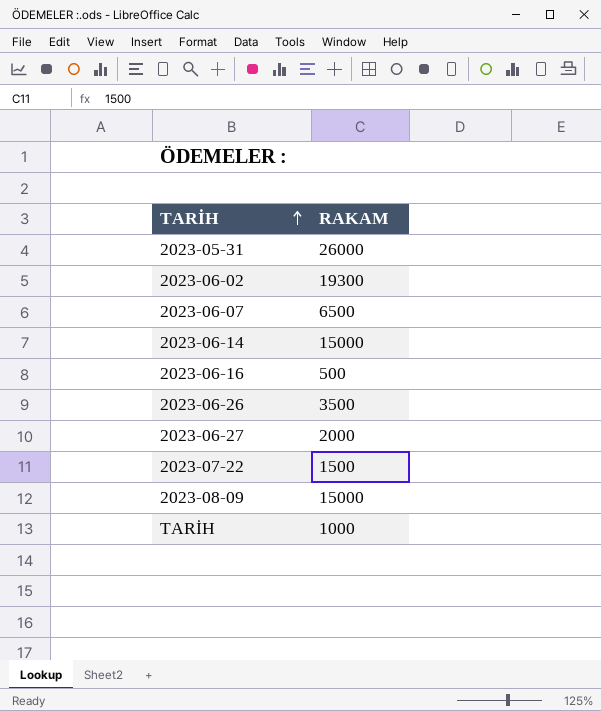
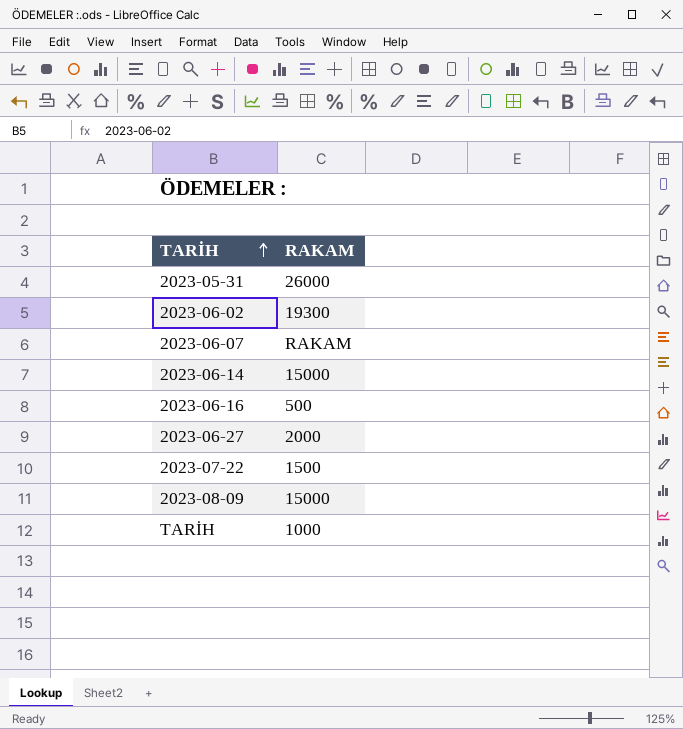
row 2023-06-26: 3500 -> none
2023-06-07 | RAKAM: 6500 -> RAKAM

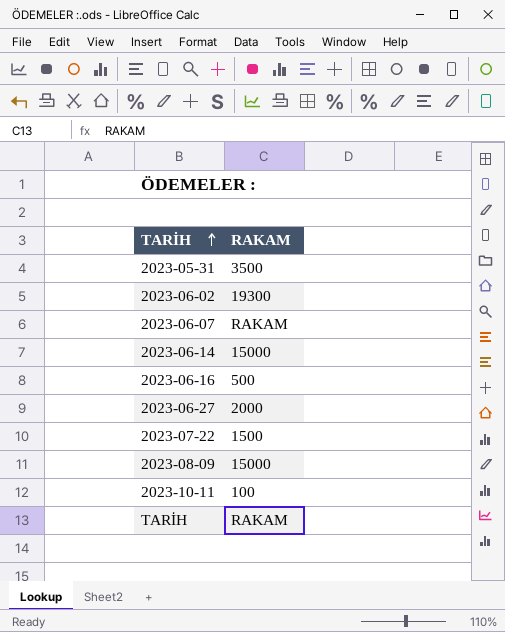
2023-05-31 | RAKAM: 26000 -> 3500
row 2023-10-11: none -> 100
TARİH | RAKAM: 1000 -> RAKAM

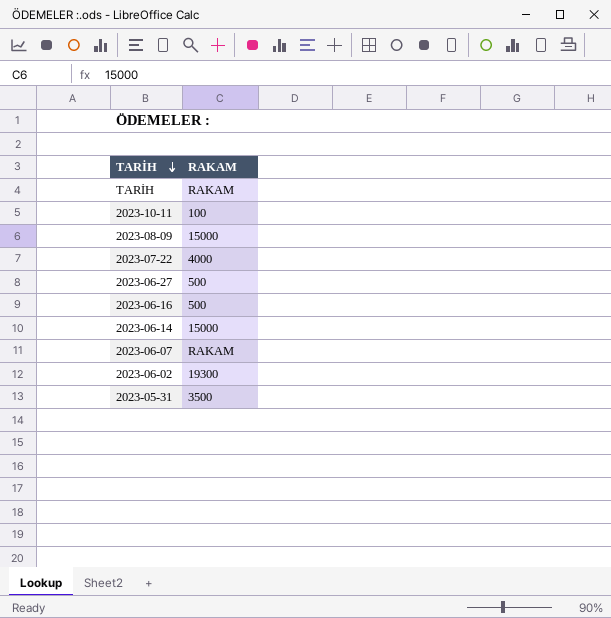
row order: TARİH ascending -> TARİH descending
2023-07-22 | RAKAM: 1500 -> 4000
2023-06-27 | RAKAM: 2000 -> 500

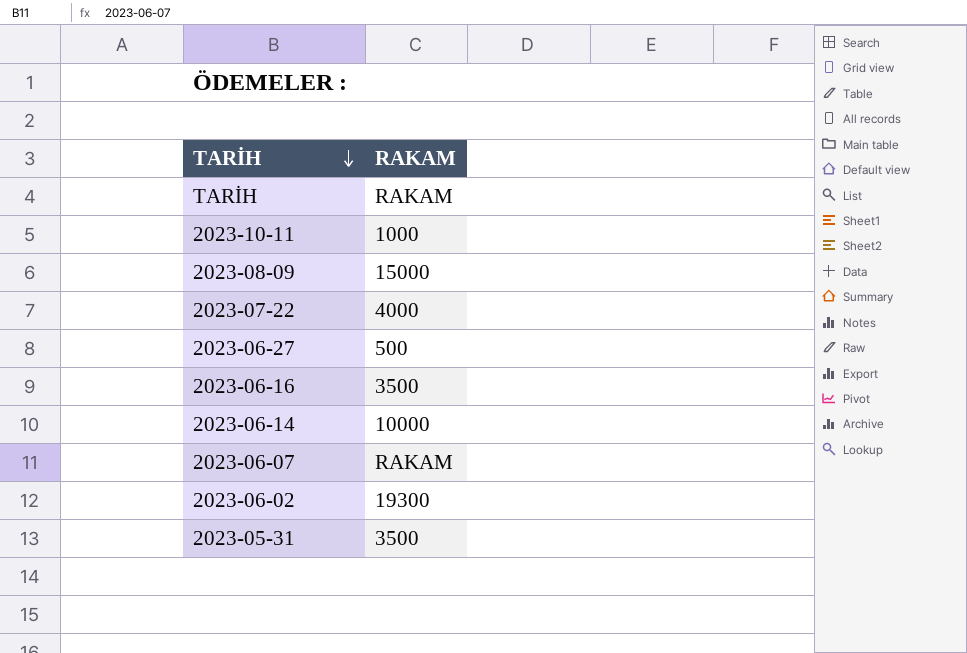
2023-10-11 | RAKAM: 100 -> 1000
2023-06-16 | RAKAM: 500 -> 3500
2023-06-14 | RAKAM: 15000 -> 10000

